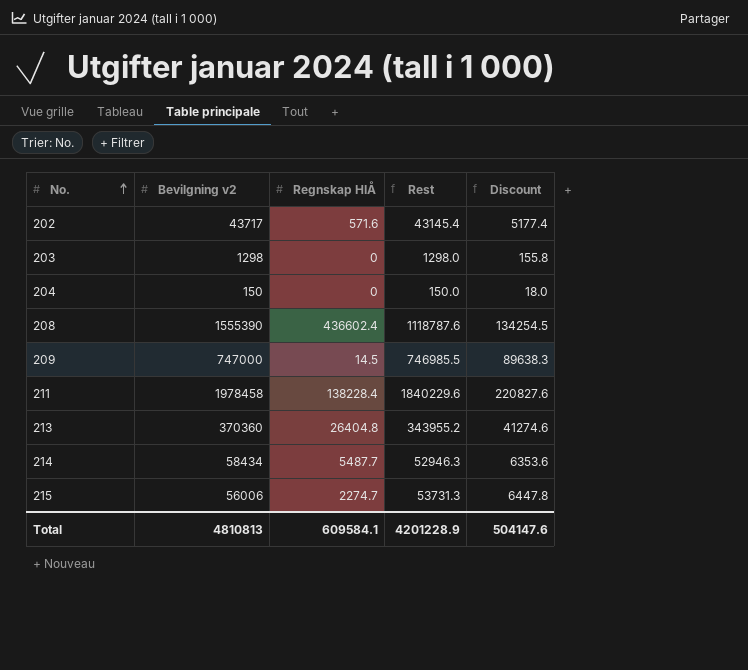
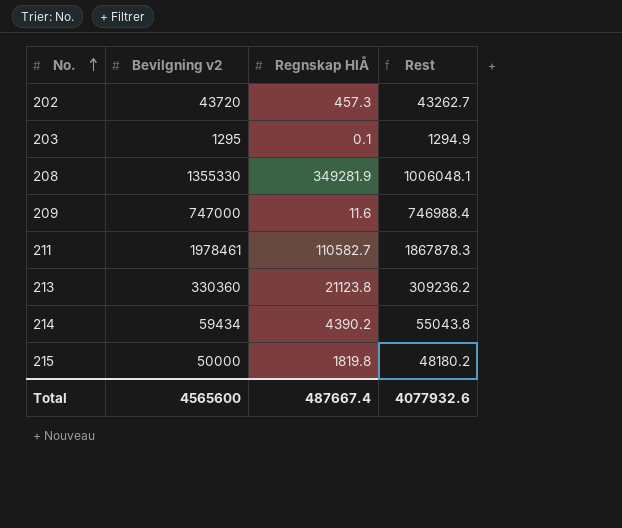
column Discount | formula: [Rest] * 0.12 -> none
row 204: 150 | 0 | 150.0 | 18.0 -> none
202 | Bevilgning v2: 43717 -> 43720
202 | Regnskap HIÅ: 571.6 -> 457.3
202 | Rest: 43145.4 -> 43262.7
203 | Bevilgning v2: 1298 -> 1295
203 | Regnskap HIÅ: 0 -> 0.1
203 | Rest: 1298.0 -> 1294.9
208 | Bevilgning v2: 1555390 -> 1355330
208 | Regnskap HIÅ: 436602.4 -> 349281.9
208 | Rest: 1118787.6 -> 1006048.1
209 | Regnskap HIÅ: 14.5 -> 11.6
209 | Rest: 746985.5 -> 746988.4
211 | Bevilgning v2: 1978458 -> 1978461
211 | Regnskap HIÅ: 138228.4 -> 110582.7
211 | Rest: 1840229.6 -> 1867878.3
213 | Bevilgning v2: 370360 -> 330360
213 | Regnskap HIÅ: 26404.8 -> 21123.8
213 | Rest: 343955.2 -> 309236.2
214 | Bevilgning v2: 58434 -> 59434
214 | Regnskap HIÅ: 5487.7 -> 4390.2
214 | Rest: 52946.3 -> 55043.8
215 | Bevilgning v2: 56006 -> 50000
215 | Regnskap HIÅ: 2274.7 -> 1819.8
215 | Rest: 53731.3 -> 48180.2
Total | Bevilgning v2: 4810813 -> 4565600
Total | Regnskap HIÅ: 609584.1 -> 487667.4
Total | Rest: 4201228.9 -> 4077932.6

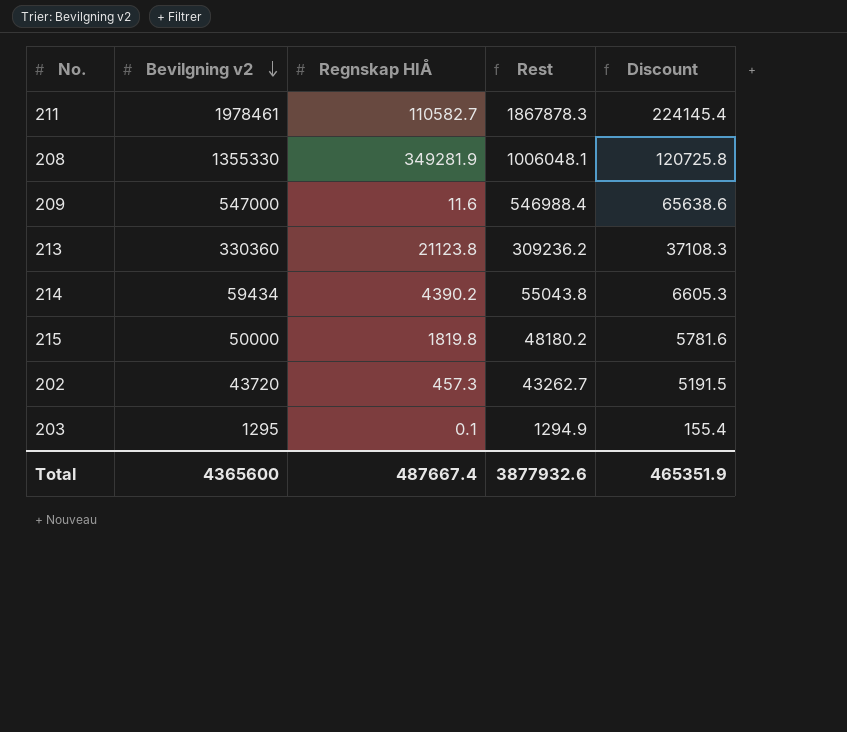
row order: No. ascending -> Bevilgning v2 descending
column Discount | formula: none -> [Rest] * 0.12
209 | Bevilgning v2: 747000 -> 547000
209 | Rest: 746988.4 -> 546988.4
Total | Bevilgning v2: 4565600 -> 4365600
Total | Rest: 4077932.6 -> 3877932.6

